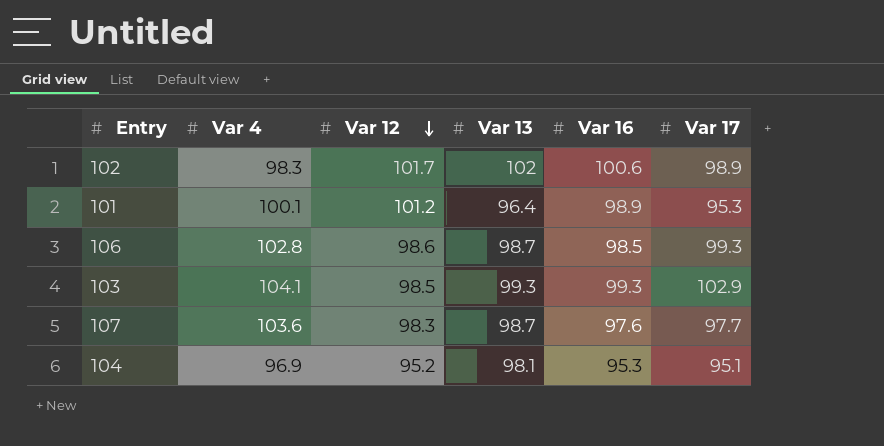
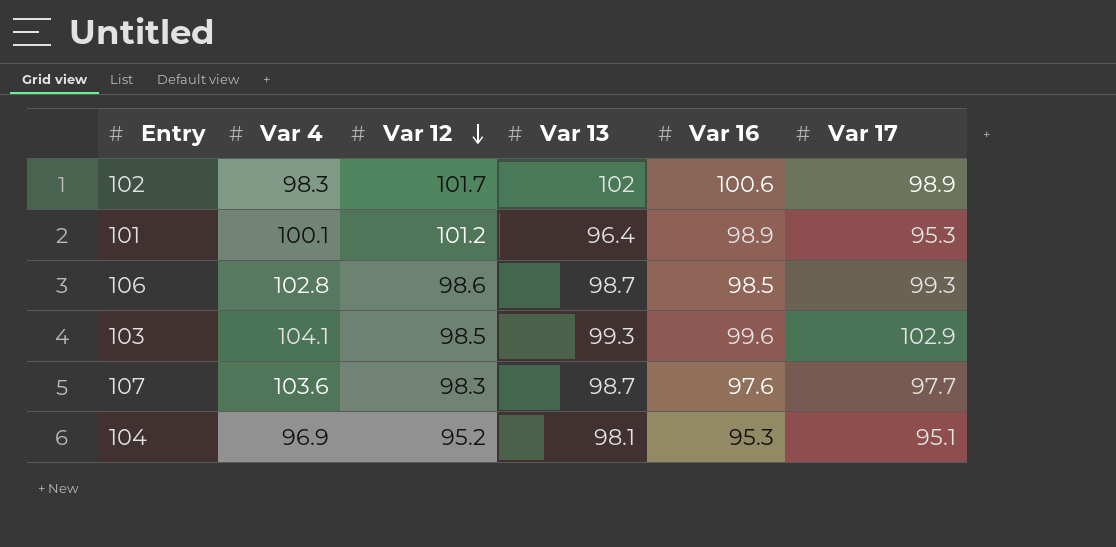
103 | Var 16: 99.3 -> 99.6

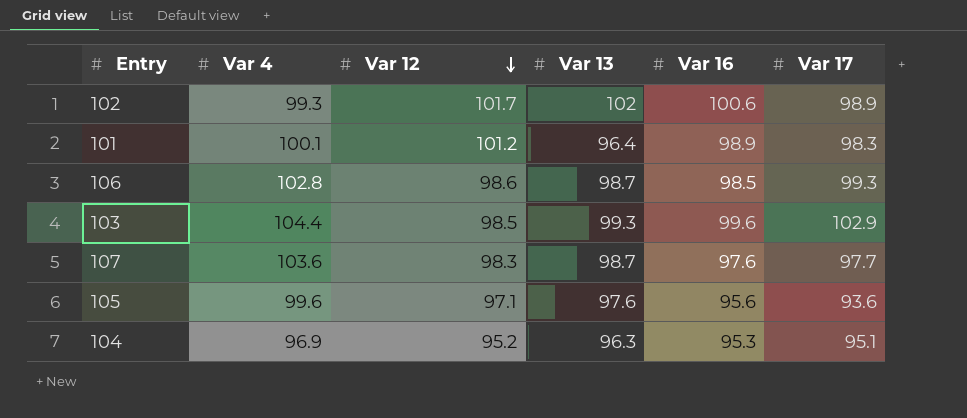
102 | Var 4: 98.3 -> 99.3
101 | Var 17: 95.3 -> 98.3
103 | Var 4: 104.1 -> 104.4
row 105: none -> 99.6 | 97.1 | 97.6 | 95.6 | 93.6
104 | Var 13: 98.1 -> 96.3

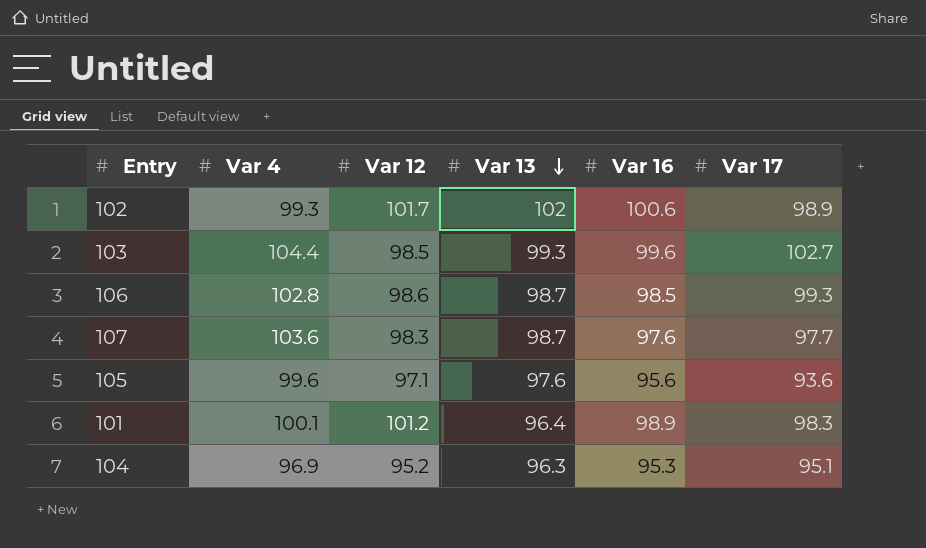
row order: Var 12 descending -> Var 13 descending
103 | Var 17: 102.9 -> 102.7

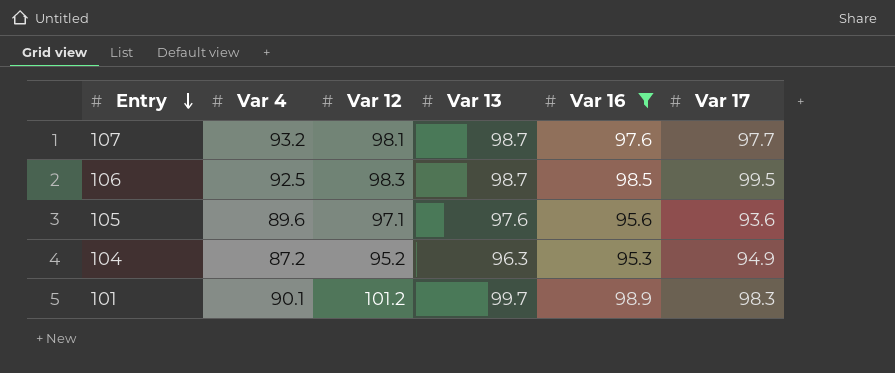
filter: none -> Var 16 <= 98.9
row order: Var 13 descending -> Entry descending
107 | Var 4: 103.6 -> 93.2
107 | Var 12: 98.3 -> 98.1
106 | Var 4: 102.8 -> 92.5
106 | Var 12: 98.6 -> 98.3
106 | Var 17: 99.3 -> 99.5
105 | Var 4: 99.6 -> 89.6
104 | Var 4: 96.9 -> 87.2
104 | Var 17: 95.1 -> 94.9
101 | Var 4: 100.1 -> 90.1
101 | Var 13: 96.4 -> 99.7

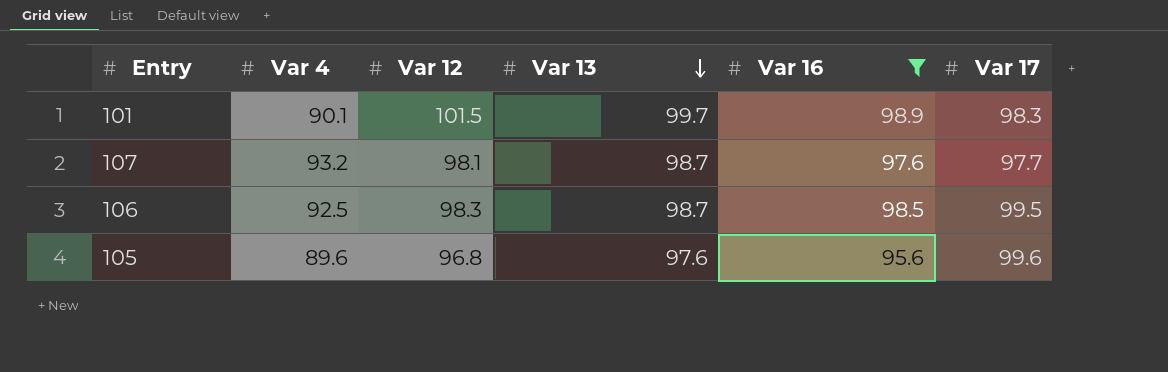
row order: Entry descending -> Var 13 descending
row 104: 87.2 | 95.2 | 96.3 | 95.3 | 94.9 -> none
101 | Var 12: 101.2 -> 101.5
105 | Var 12: 97.1 -> 96.8
105 | Var 17: 93.6 -> 99.6

